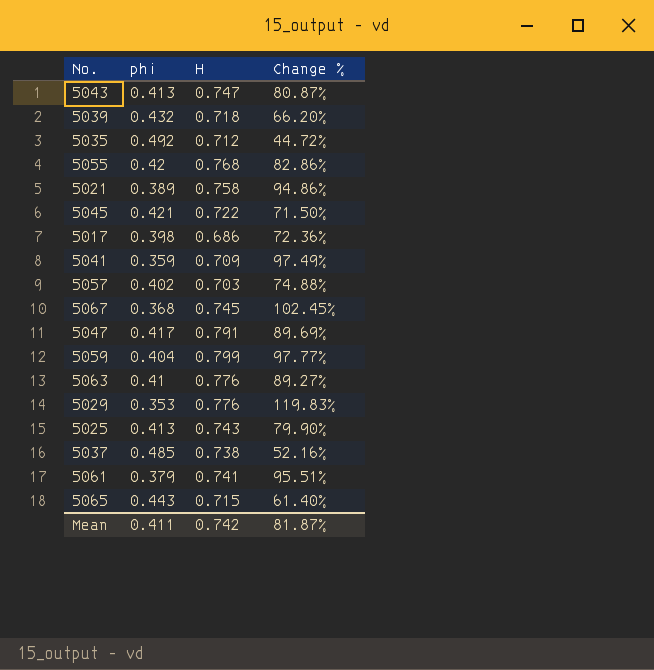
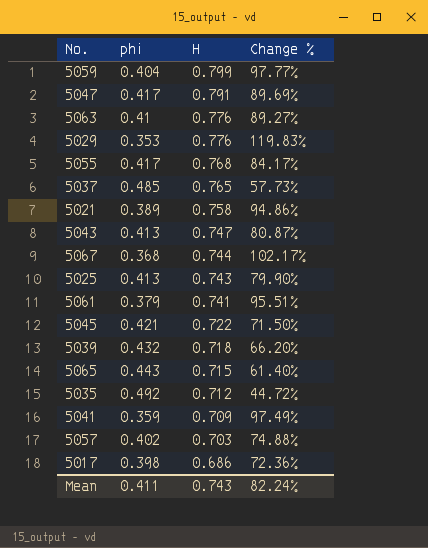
row order: none -> H descending
5055 | phi: 0.42 -> 0.417
5055 | Change %: 82.86% -> 84.17%
5037 | H: 0.738 -> 0.765
5037 | Change %: 52.16% -> 57.73%
5067 | H: 0.745 -> 0.744
5067 | Change %: 102.45% -> 102.17%
Mean | H: 0.742 -> 0.743
Mean | Change %: 81.87% -> 82.24%

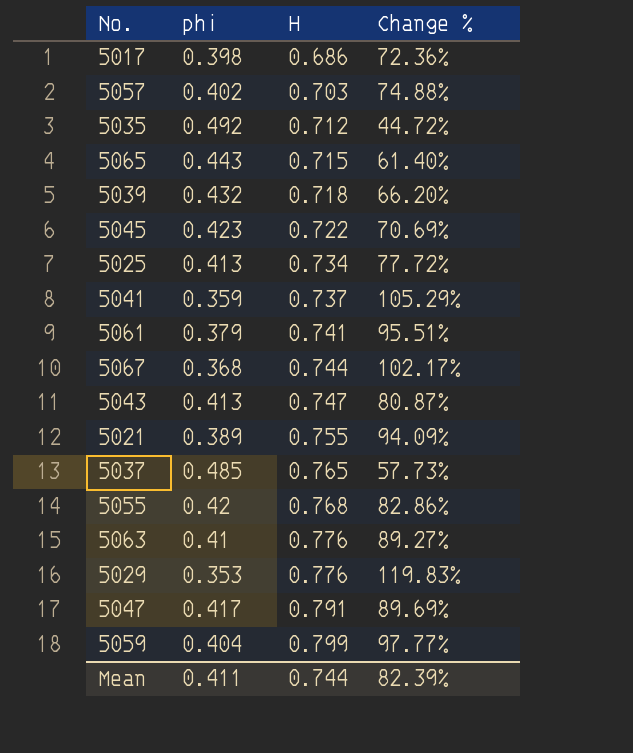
row order: H descending -> H ascending
5045 | phi: 0.421 -> 0.423
5045 | Change %: 71.50% -> 70.69%
5025 | H: 0.743 -> 0.734
5025 | Change %: 79.90% -> 77.72%
5041 | H: 0.709 -> 0.737
5041 | Change %: 97.49% -> 105.29%
5021 | H: 0.758 -> 0.755
5021 | Change %: 94.86% -> 94.09%
5055 | phi: 0.417 -> 0.42
5055 | Change %: 84.17% -> 82.86%
Mean | H: 0.743 -> 0.744
Mean | Change %: 82.24% -> 82.39%

